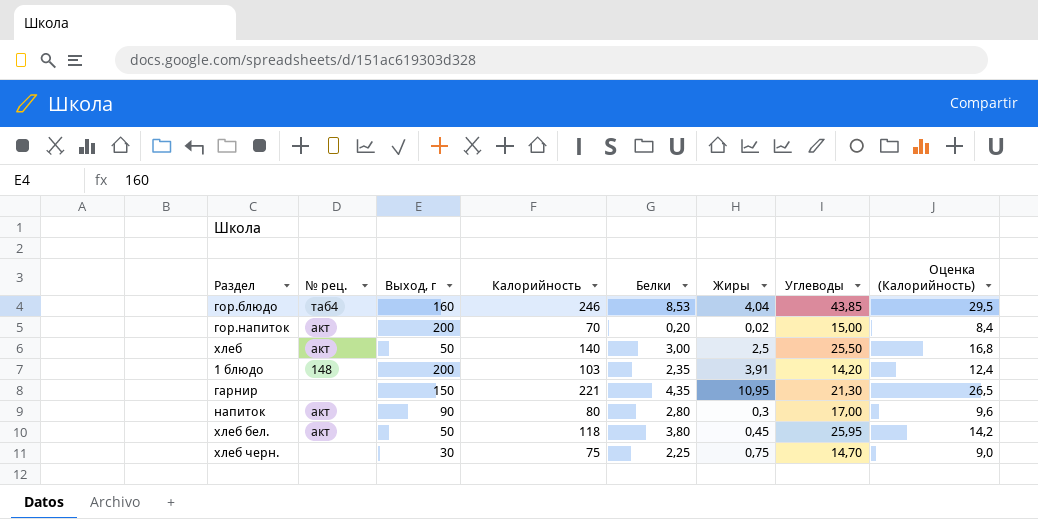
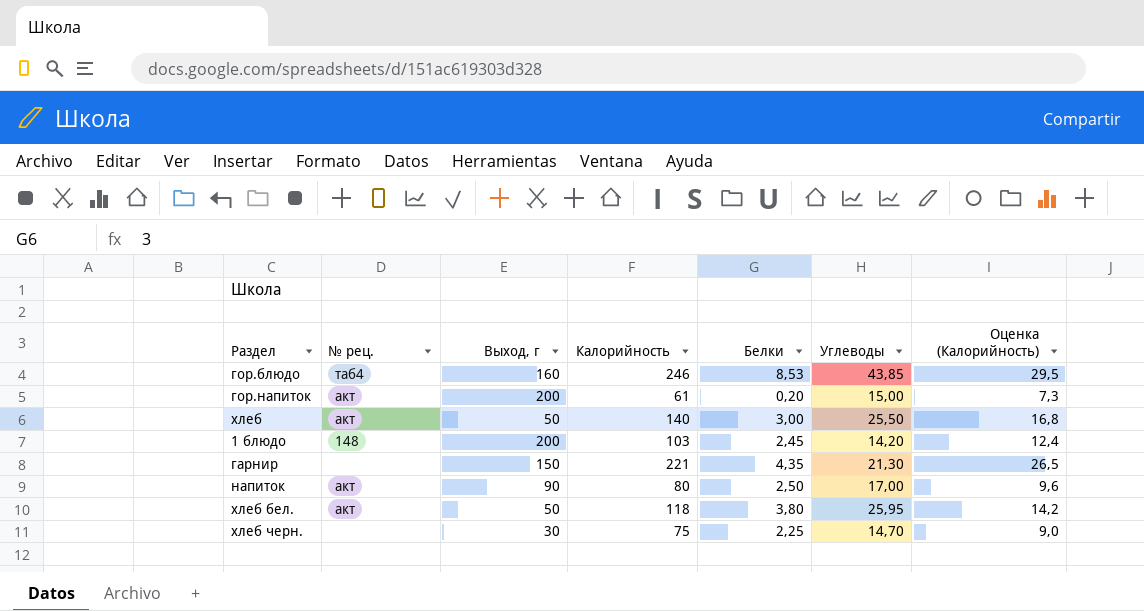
column Жиры | position: 6 -> none
гор.напиток | Калорийность: 70 -> 61
гор.напиток | Оценка (Калорийность): 8,4 -> 7,3
1 блюдо | Белки: 2,35 -> 2,45
напиток | Белки: 2,80 -> 2,50

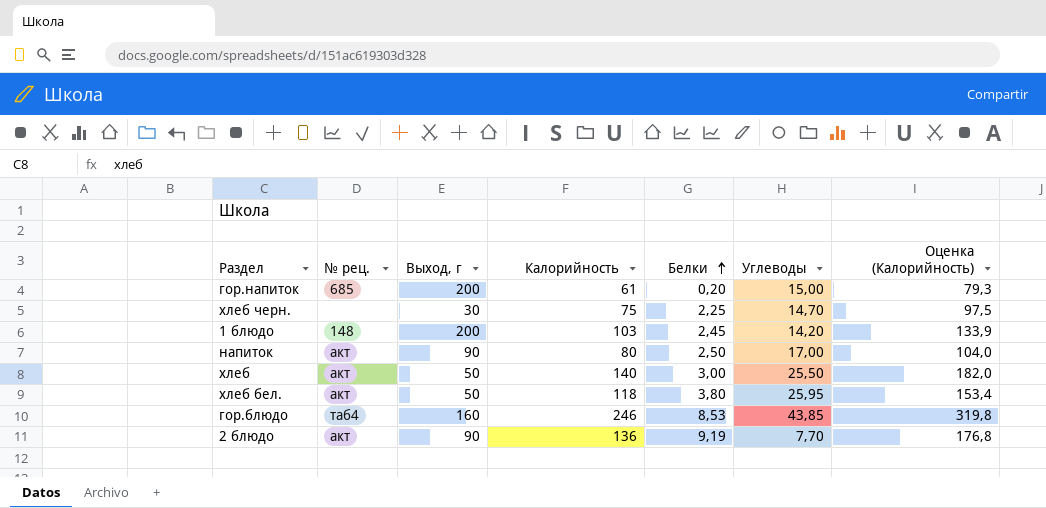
row order: none -> Белки ascending
column Оценка (Калорийность) | formula: [Калорийность] * 0,12 -> [Калорийность] * 1,3
row гарнир: none | 150 | 221 | 4,35 | 21,30 | 26,5 -> none
гор.напиток | № рец.: акт -> 685
row 2 блюдо: none -> акт | 90 | 136 | 9,19 | 7,70 | 176,8

